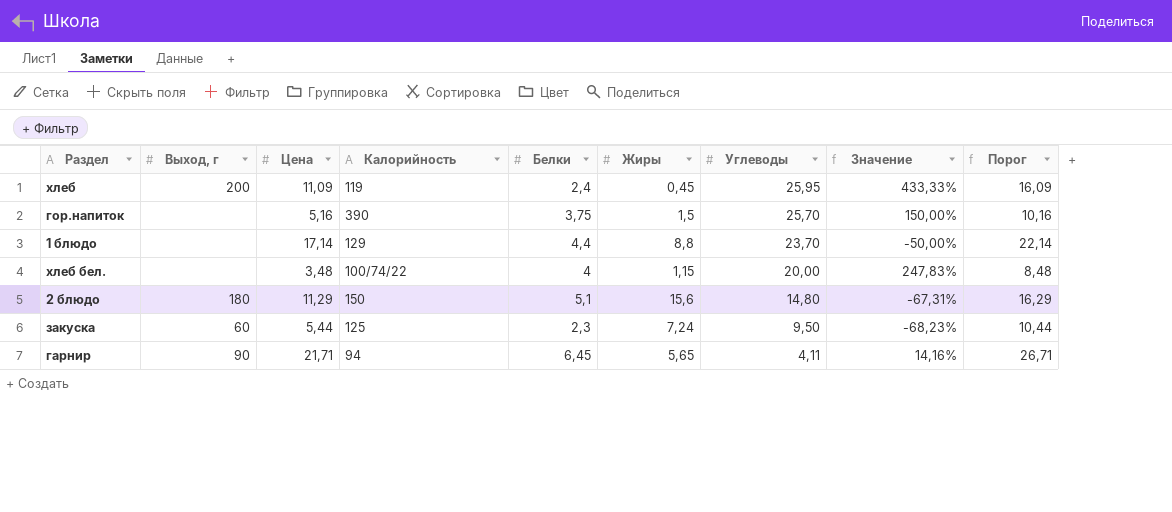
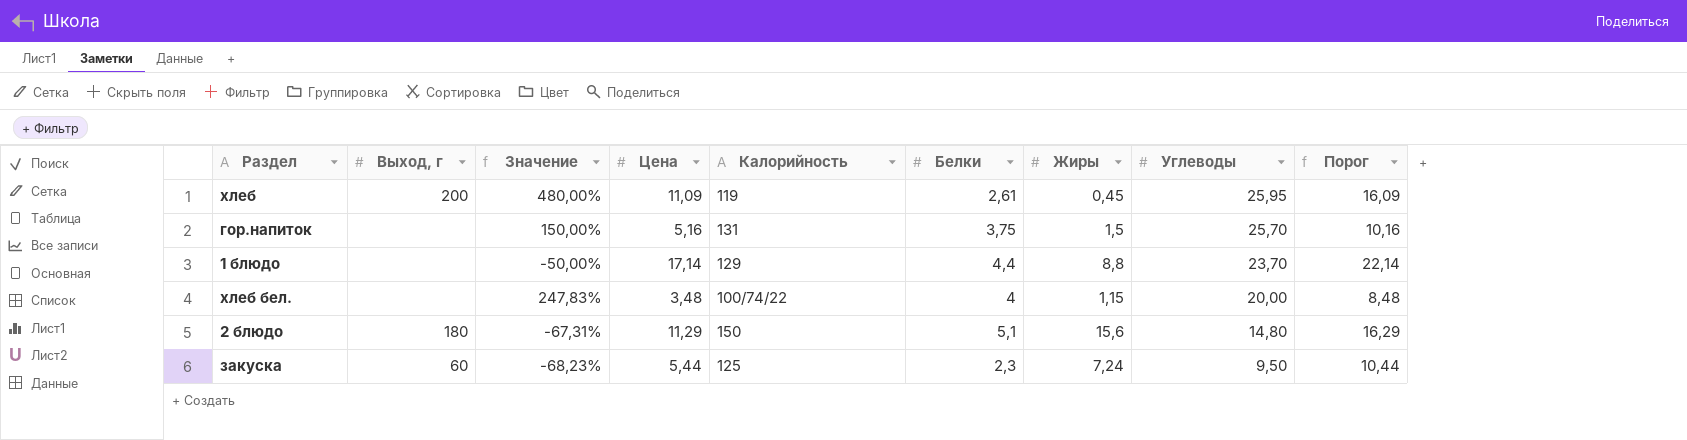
column Значение | position: 8 -> 3
row гарнир: 90 | 21,71 | 94 | 6,45 | 5,65 | 4,11 | 14,16% | 26,71 -> none
хлеб | Значение: 433,33% -> 480,00%
хлеб | Белки: 2,4 -> 2,61
гор.напиток | Калорийность: 390 -> 131

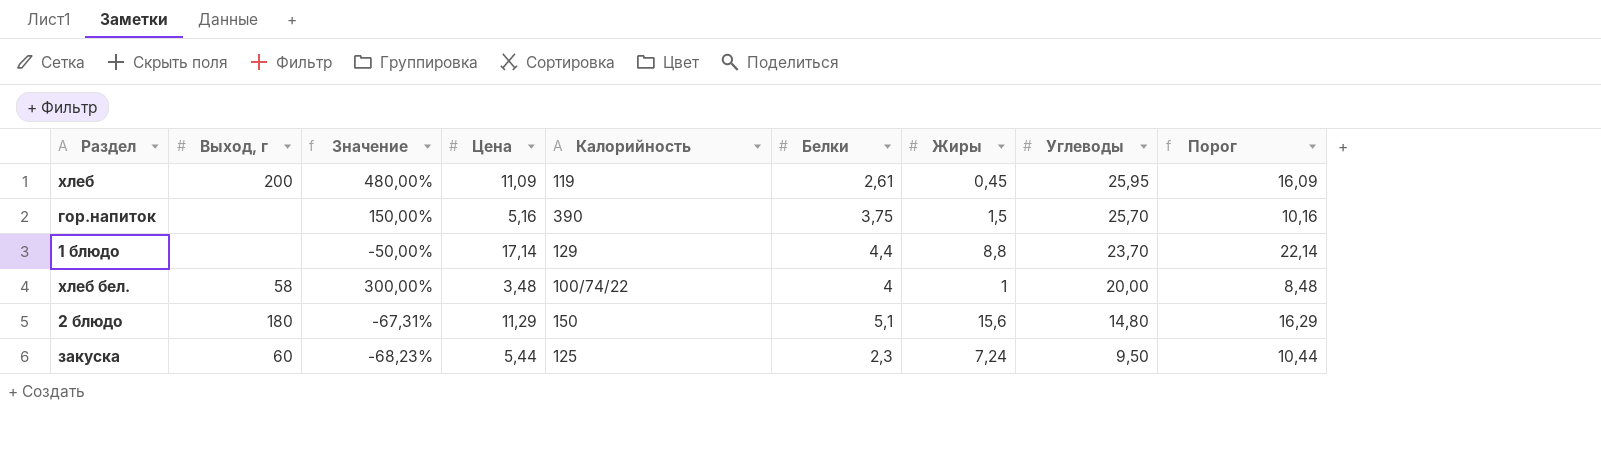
гор.напиток | Калорийность: 131 -> 390
хлеб бел. | Выход, г: none -> 58
хлеб бел. | Значение: 247,83% -> 300,00%
хлеб бел. | Жиры: 1,15 -> 1

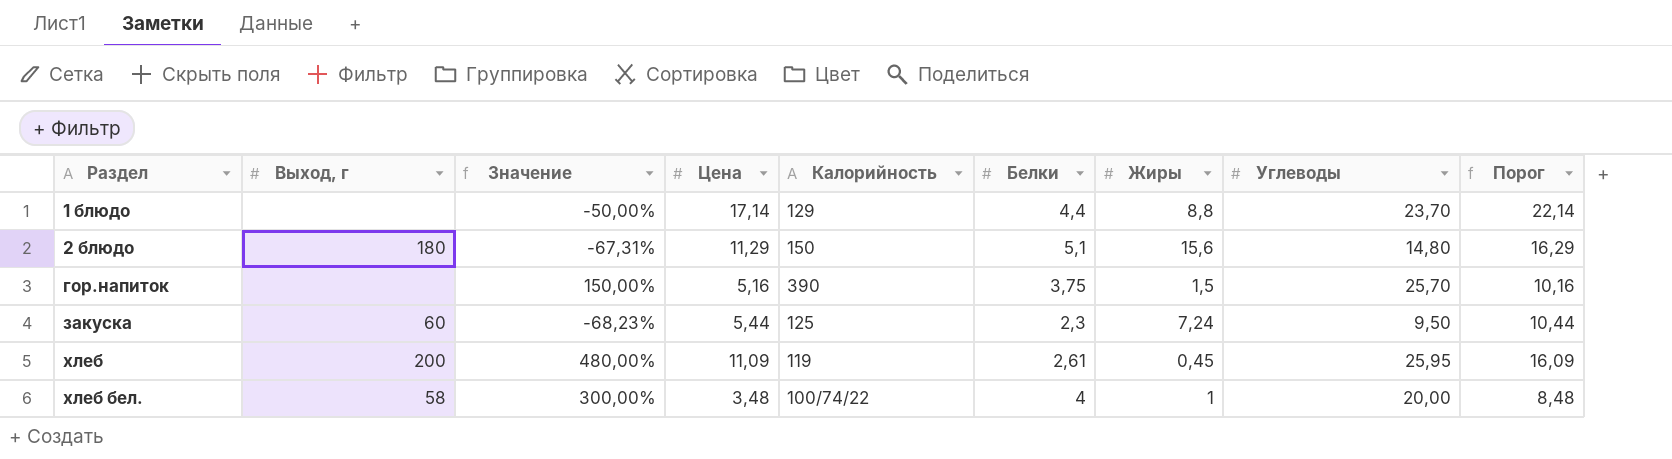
row order: Углеводы descending -> Раздел ascending

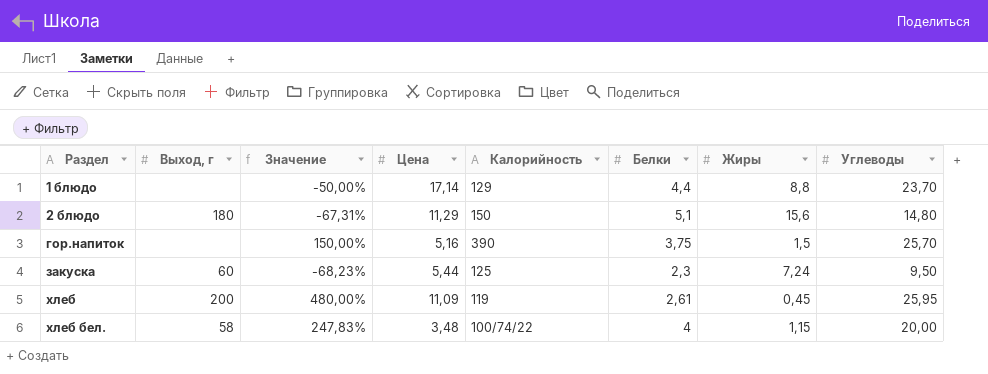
column Порог | formula: [Цена] + 5 -> none
хлеб бел. | Значение: 300,00% -> 247,83%
хлеб бел. | Жиры: 1 -> 1,15

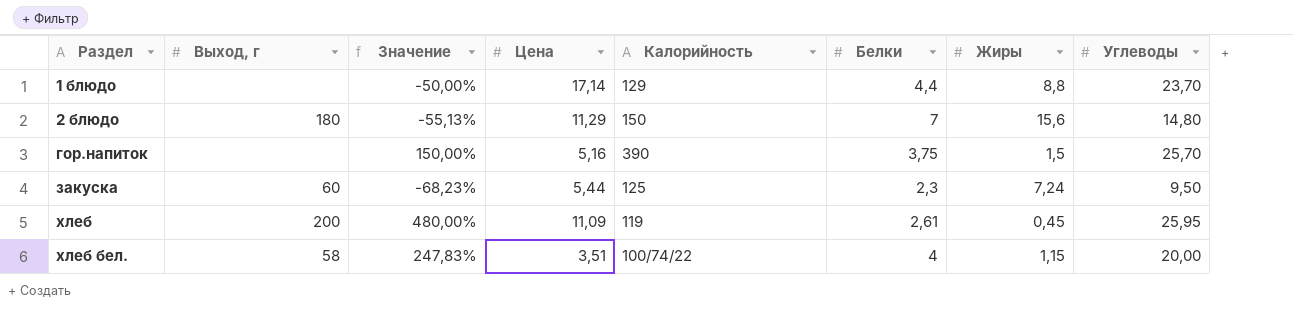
2 блюдо | Значение: -67,31% -> -55,13%
2 блюдо | Белки: 5,1 -> 7
хлеб бел. | Цена: 3,48 -> 3,51

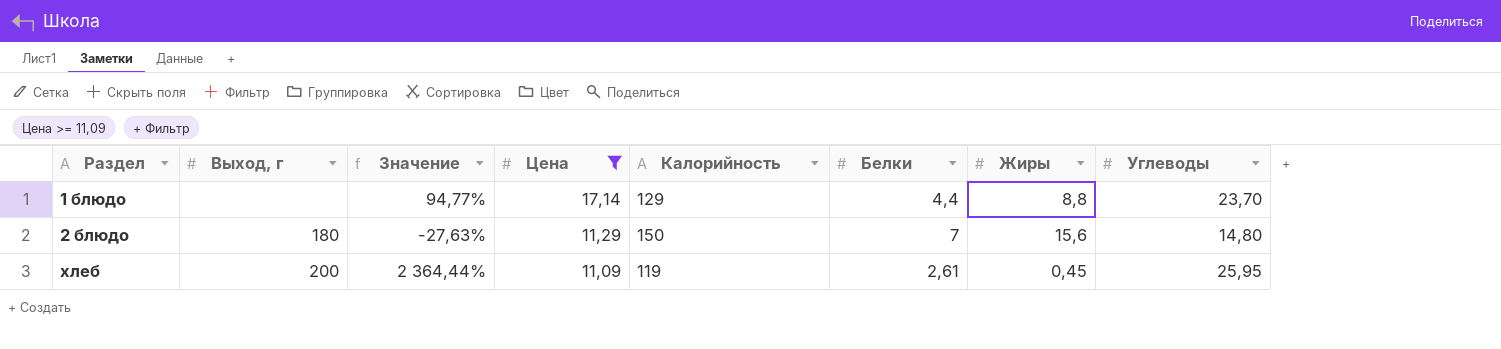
filter: none -> Цена >= 11,09
column Значение | formula: ([Белки] - [Жиры]) / [Жиры] -> ([Цена] - [Жиры]) / [Жиры]

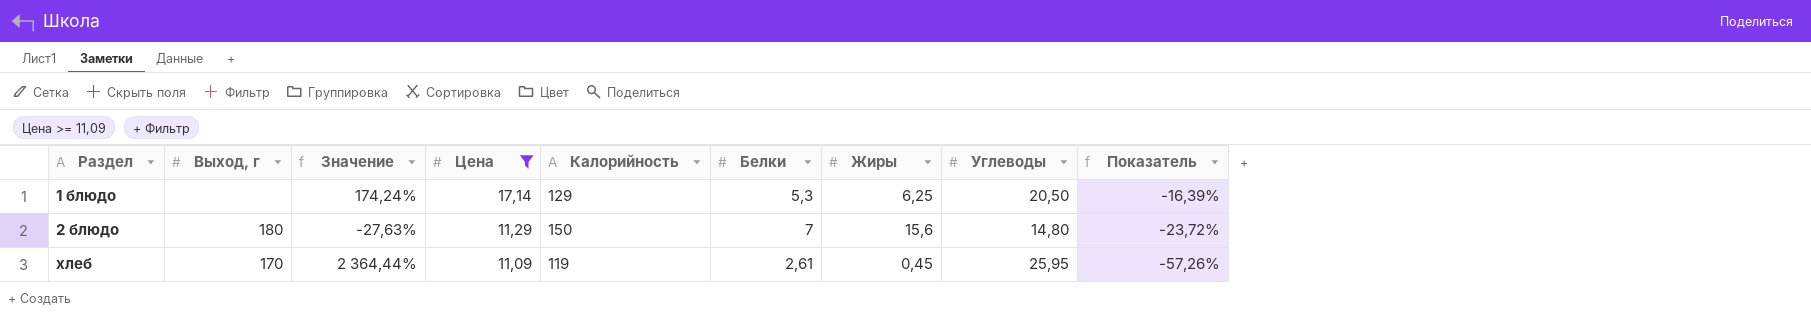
column Показатель | formula: none -> ([Цена] - [Углеводы]) / [Углеводы]
1 блюдо | Значение: 94,77% -> 174,24%
1 блюдо | Белки: 4,4 -> 5,3
1 блюдо | Жиры: 8,8 -> 6,25
1 блюдо | Углеводы: 23,70 -> 20,50
хлеб | Выход, г: 200 -> 170

